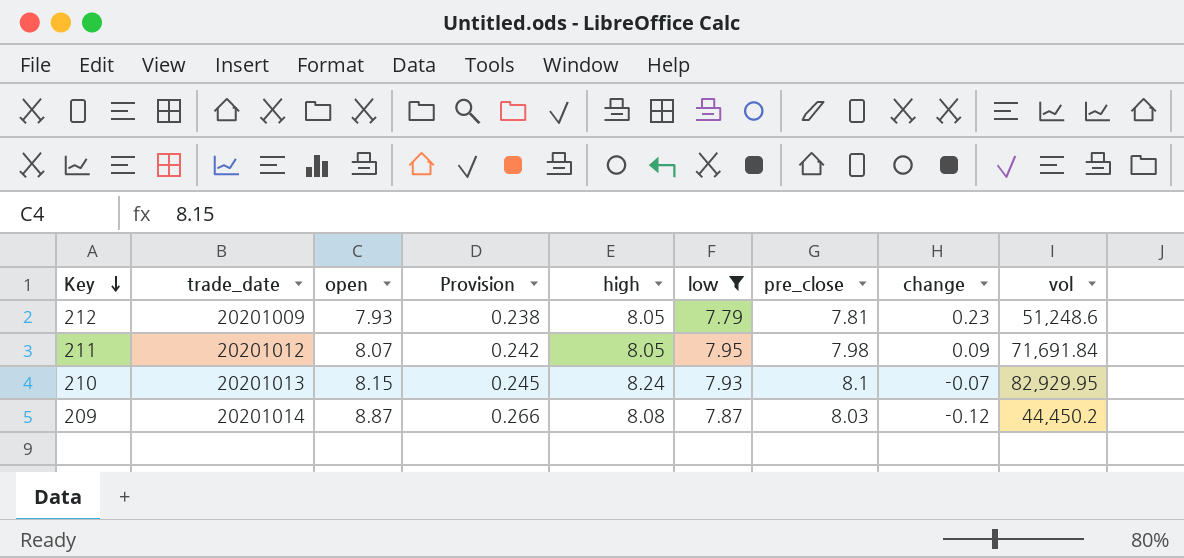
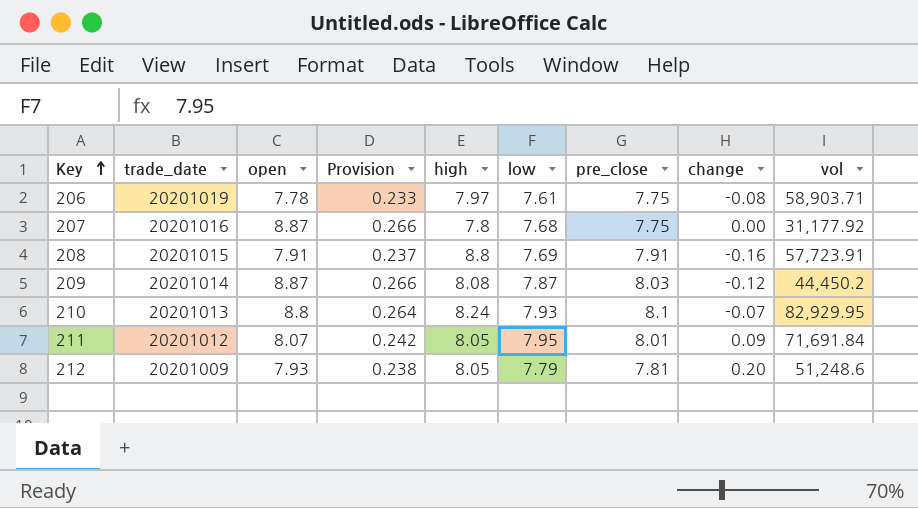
filter: low >= 7.79 -> none
row order: Key descending -> Key ascending
210 | open: 8.15 -> 8.8
210 | Provision: 0.245 -> 0.264
211 | pre_close: 7.98 -> 8.01
212 | change: 0.23 -> 0.20

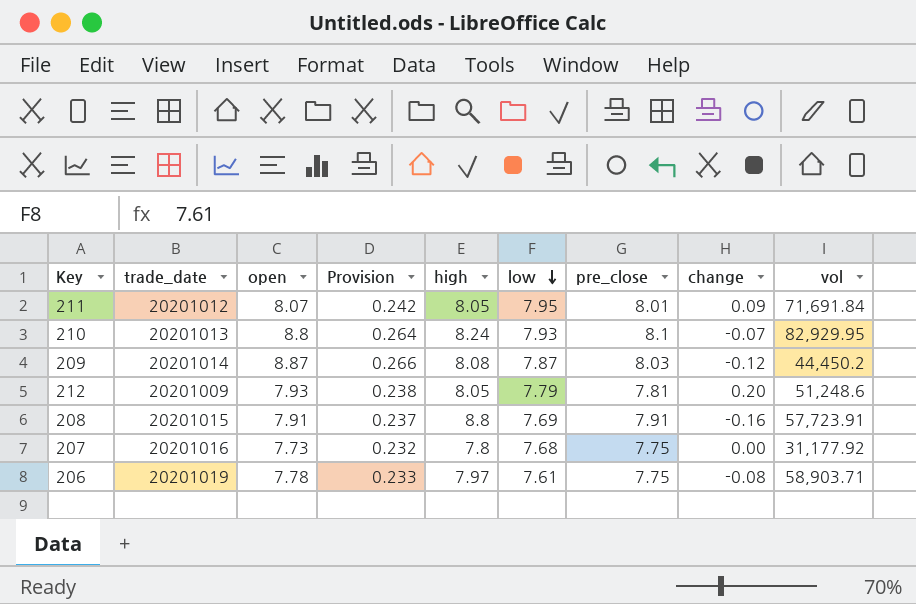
row order: Key ascending -> low descending
207 | open: 8.87 -> 7.73
207 | Provision: 0.266 -> 0.232

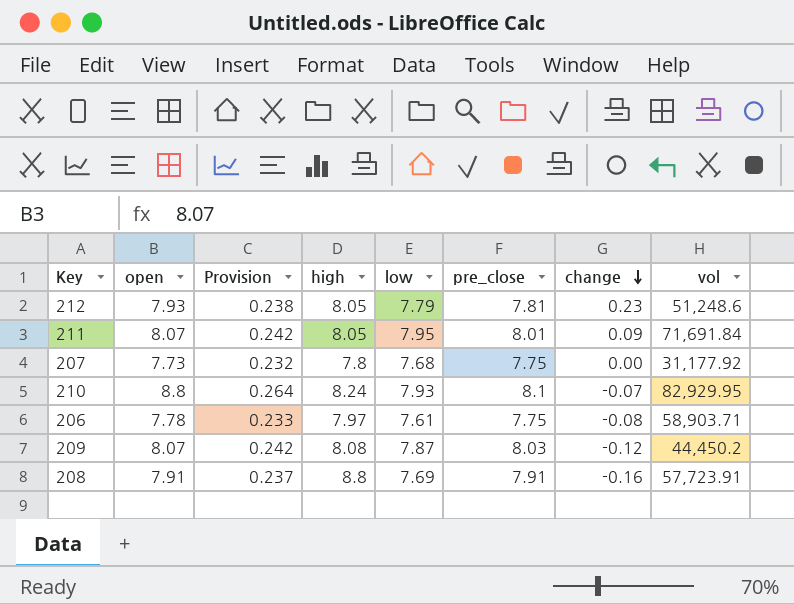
row order: low descending -> change descending
column trade_date | position: 2 -> none
212 | change: 0.20 -> 0.23
209 | open: 8.87 -> 8.07
209 | Provision: 0.266 -> 0.242

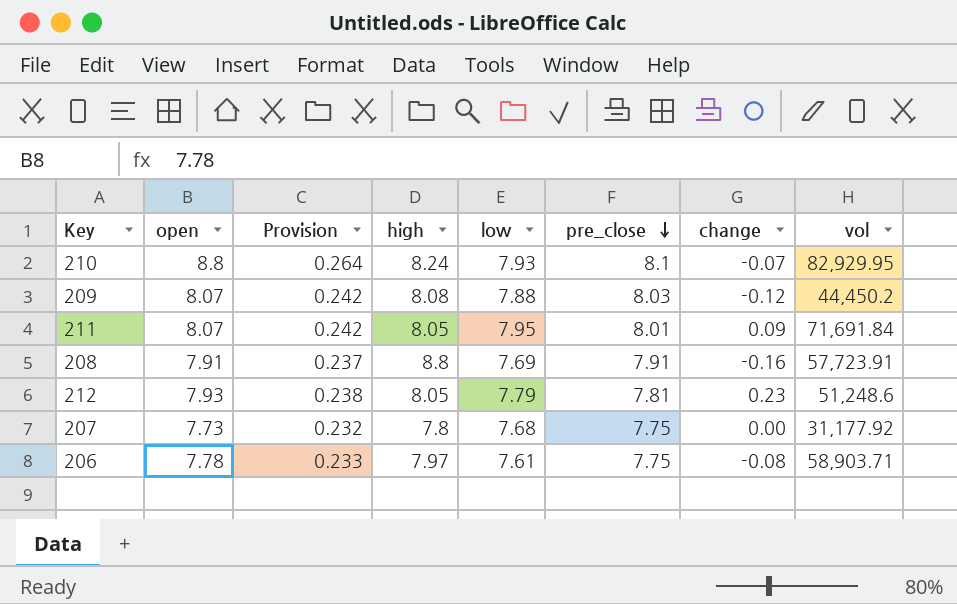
row order: change descending -> pre_close descending
209 | low: 7.87 -> 7.88

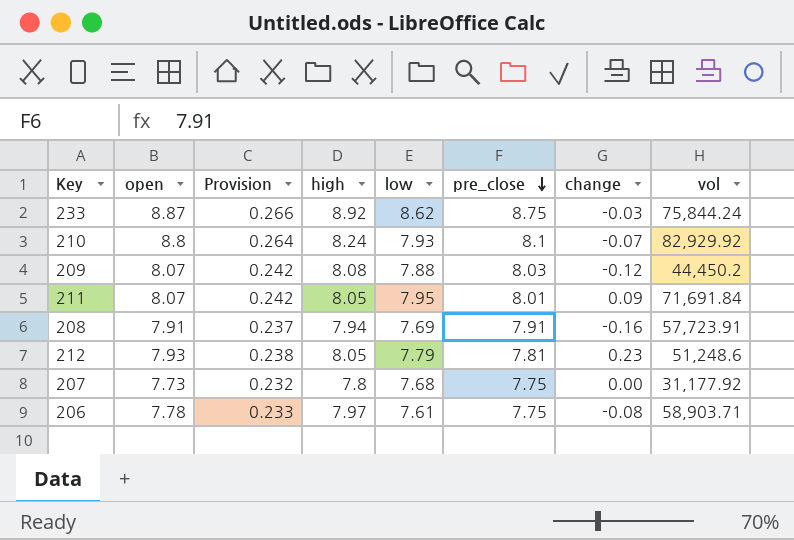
row 233: none -> 8.87 | 0.266 | 8.92 | 8.62 | 8.75 | -0.03 | 75,844.24
210 | vol: 82,929.95 -> 82,929.92
208 | high: 8.8 -> 7.94

